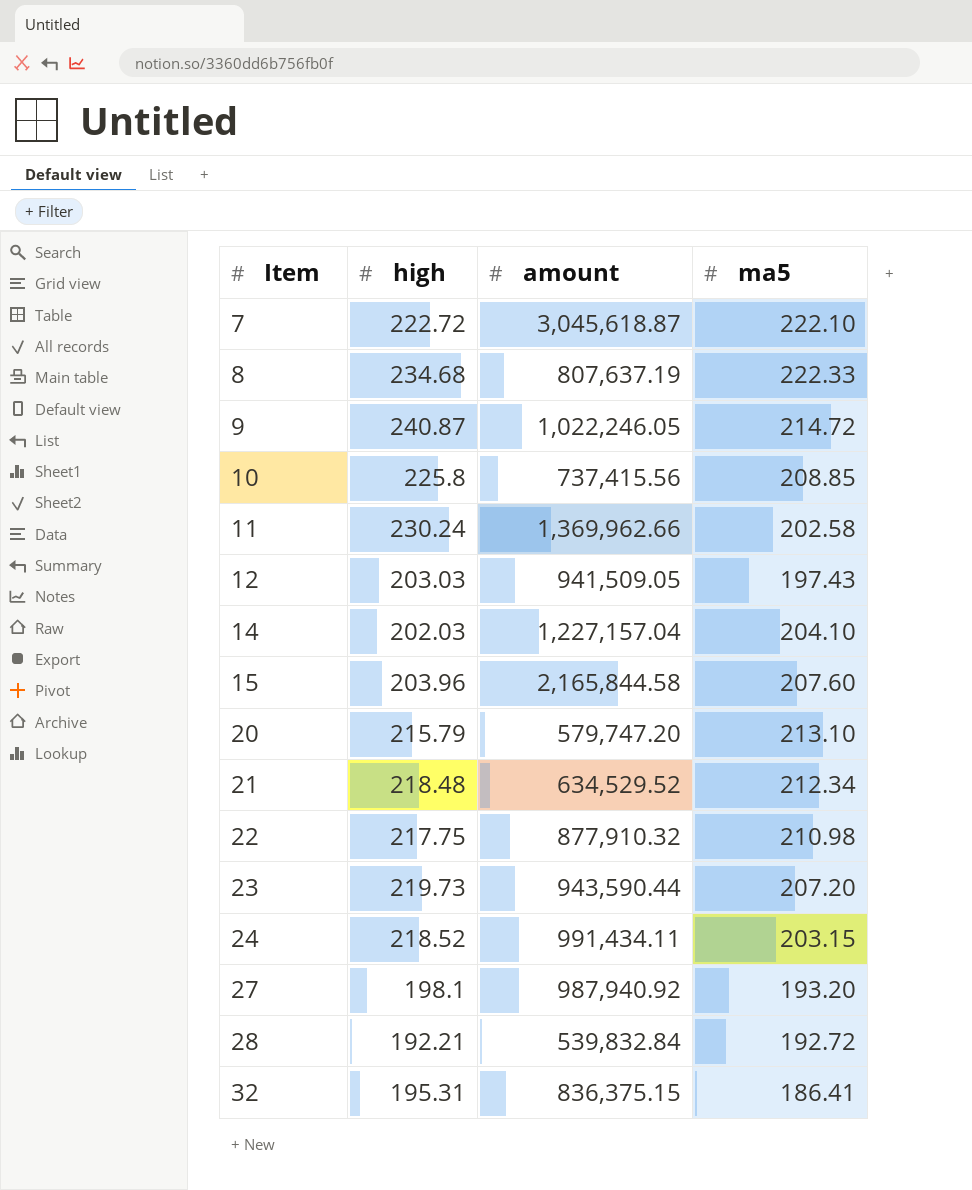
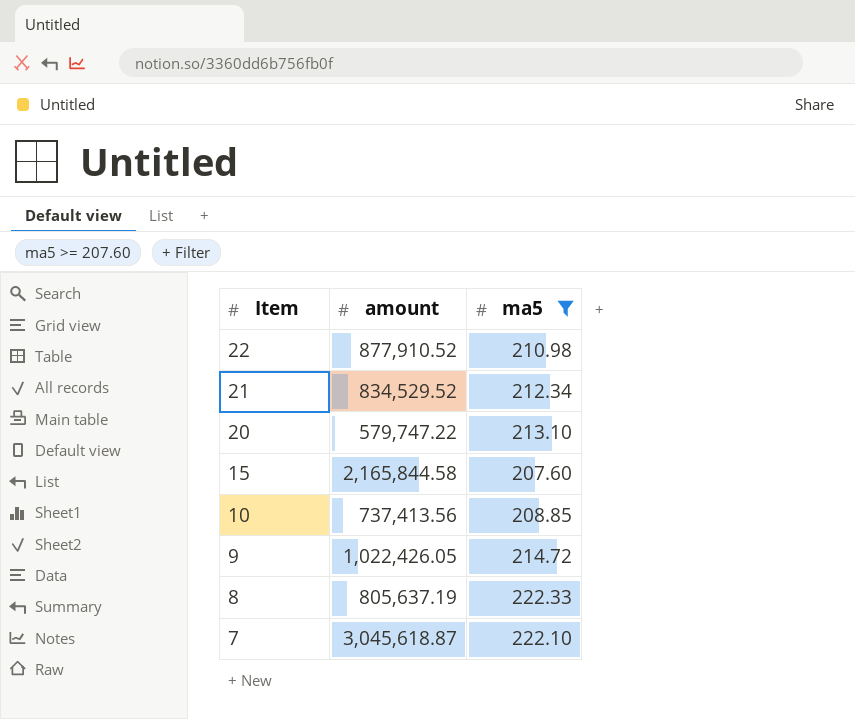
filter: none -> ma5 >= 207.60
row order: Item ascending -> Item descending
column high | position: 2 -> none
22 | amount: 877,910.32 -> 877,910.52
21 | amount: 634,529.52 -> 834,529.52
20 | amount: 579,747.20 -> 579,747.22
10 | amount: 737,415.56 -> 737,413.56
9 | amount: 1,022,246.05 -> 1,022,426.05
8 | amount: 807,637.19 -> 805,637.19

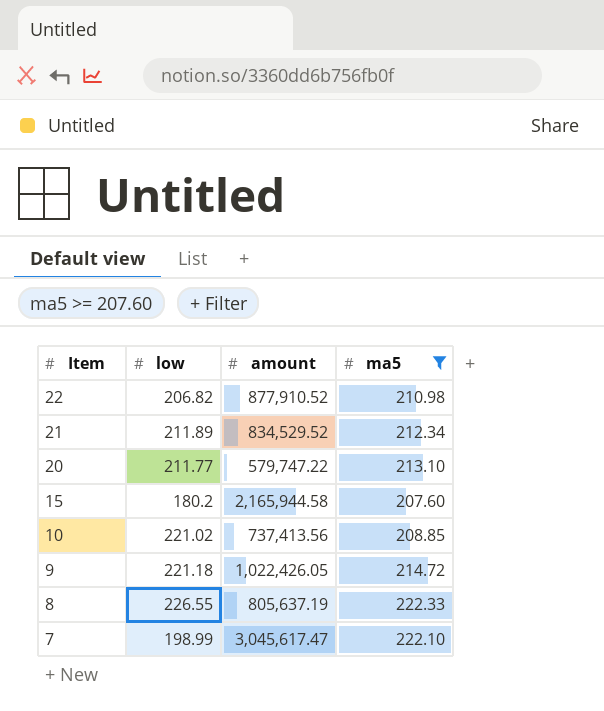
column low | position: none -> 2
15 | amount: 2,165,844.58 -> 2,165,944.58
7 | amount: 3,045,618.87 -> 3,045,617.47

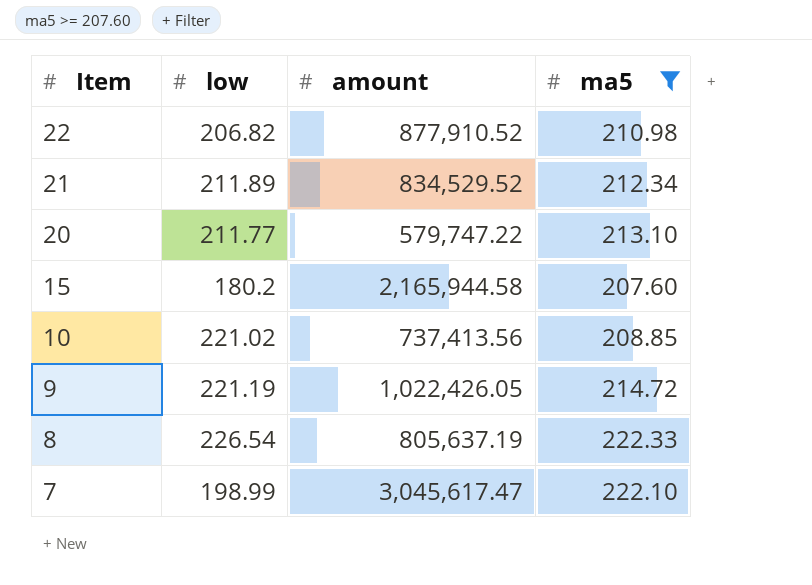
9 | low: 221.18 -> 221.19
8 | low: 226.55 -> 226.54

